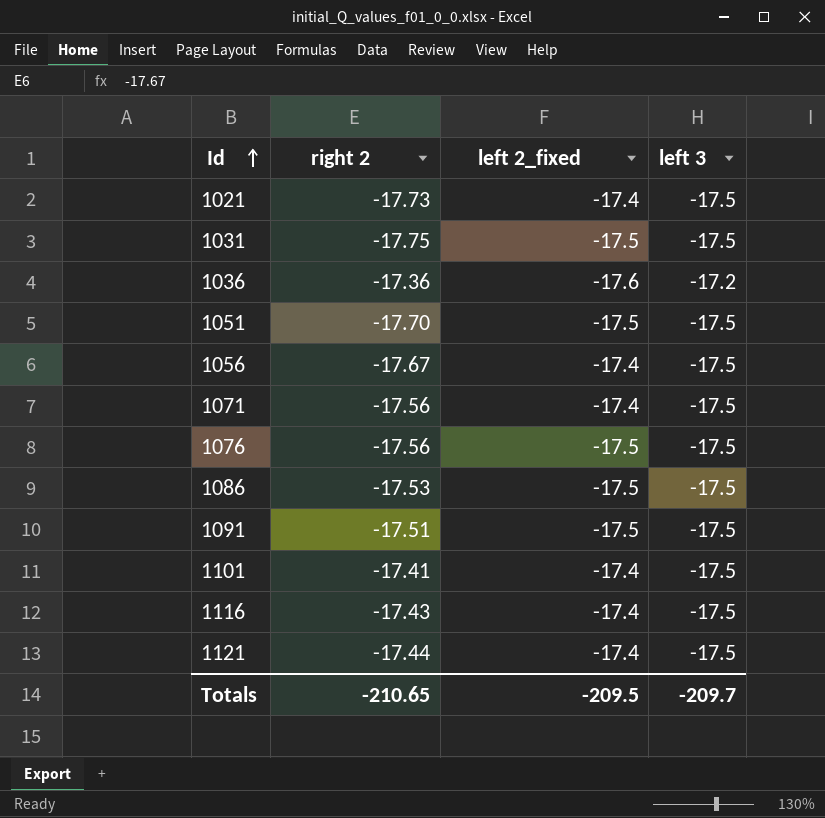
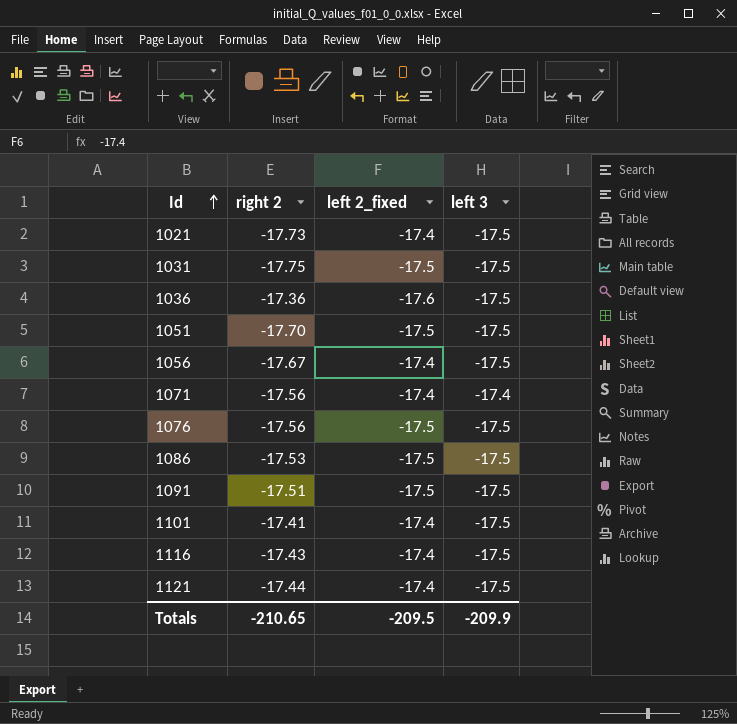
1036 | left 3: -17.2 -> -17.5
1071 | left 3: -17.5 -> -17.4
Totals | left 3: -209.7 -> -209.9

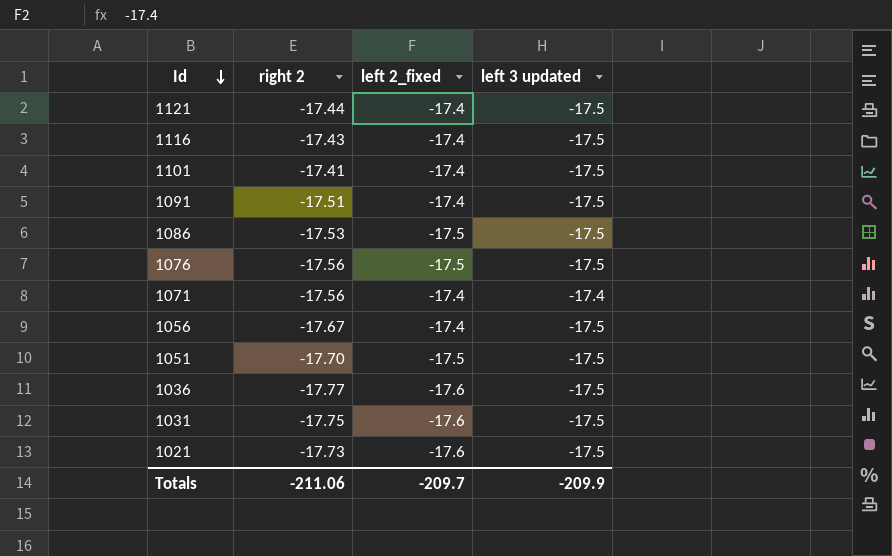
row order: Id ascending -> Id descending
column name: left 3 -> left 3 updated
1091 | left 2_fixed: -17.5 -> -17.4
1036 | right 2: -17.36 -> -17.77
1031 | left 2_fixed: -17.5 -> -17.6
1021 | left 2_fixed: -17.4 -> -17.6
Totals | right 2: -210.65 -> -211.06
Totals | left 2_fixed: -209.5 -> -209.7

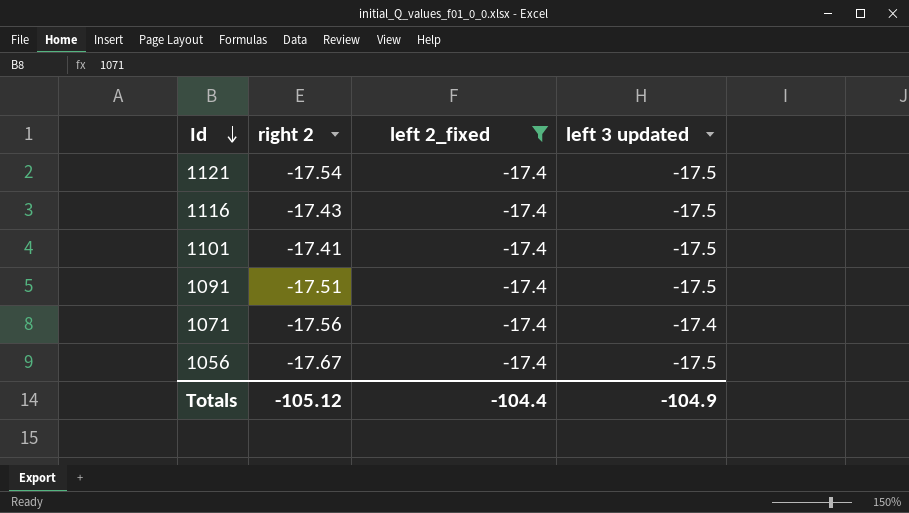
filter: none -> left 2_fixed = -17.4
1121 | right 2: -17.44 -> -17.54
Totals | right 2: -211.06 -> -105.12
Totals | left 2_fixed: -209.7 -> -104.4
Totals | left 3 updated: -209.9 -> -104.9

